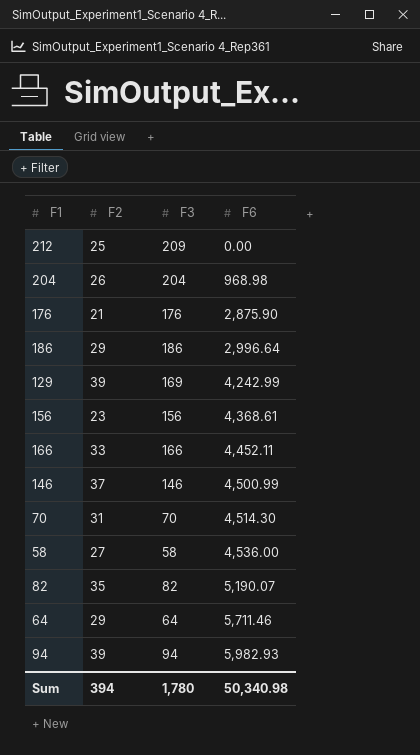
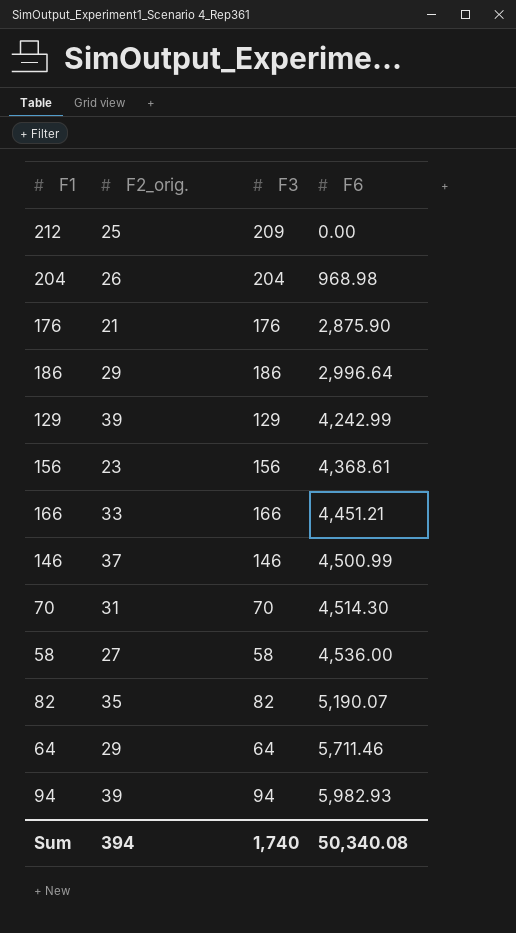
column name: F2 -> F2_orig.
129 | F3: 169 -> 129
166 | F6: 4,452.11 -> 4,451.21
Sum | F3: 1,780 -> 1,740
Sum | F6: 50,340.98 -> 50,340.08

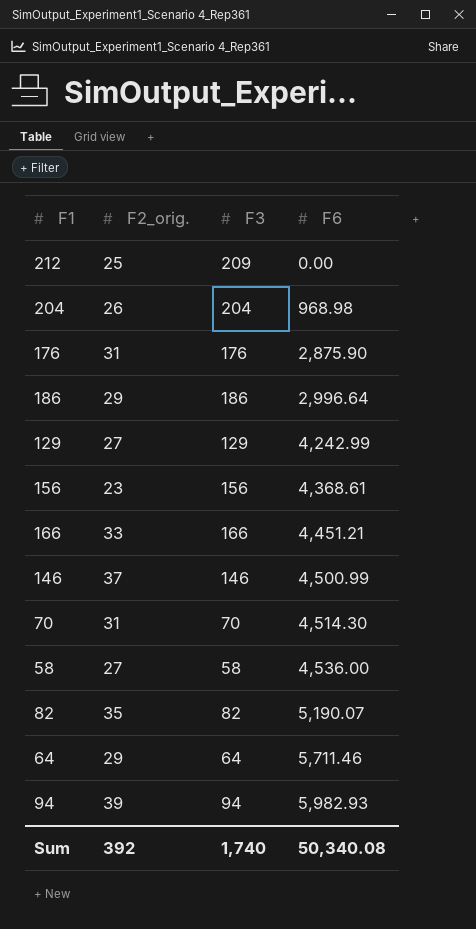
176 | F2_orig.: 21 -> 31
129 | F2_orig.: 39 -> 27
Sum | F2_orig.: 394 -> 392

